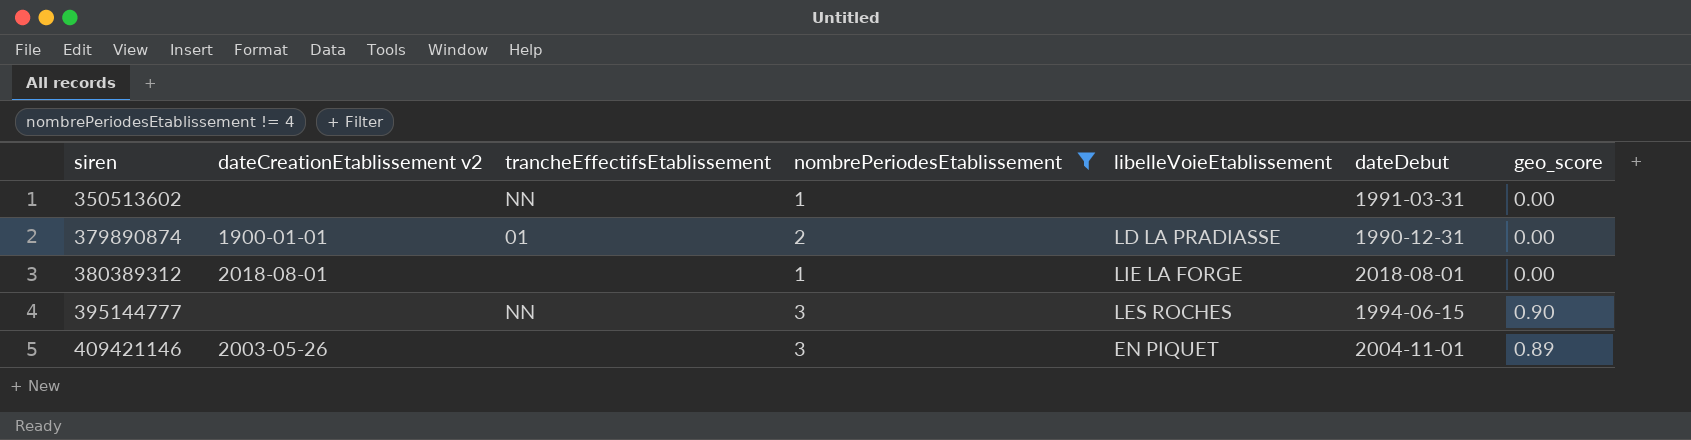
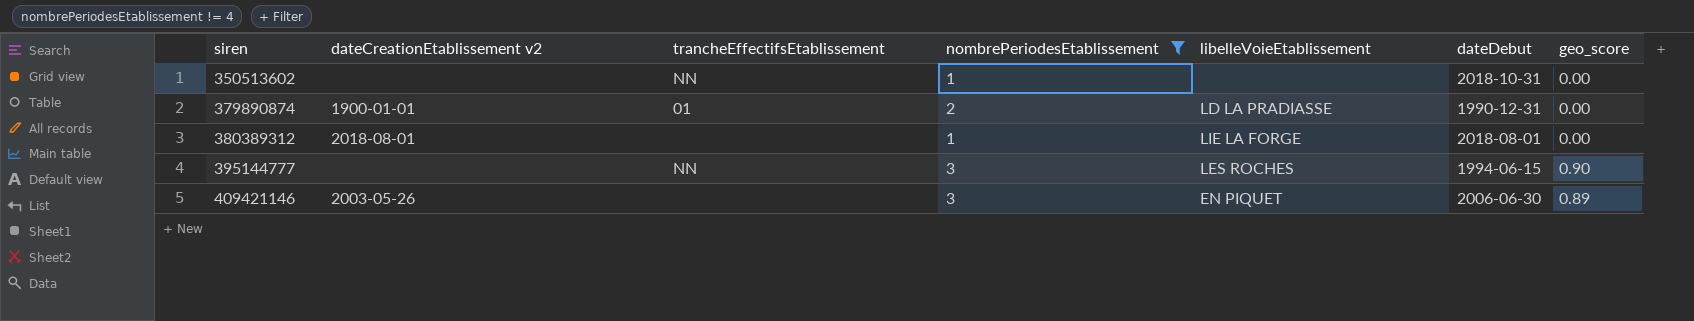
350513602 | dateDebut: 1991-03-31 -> 2018-10-31
409421146 | dateDebut: 2004-11-01 -> 2006-06-30

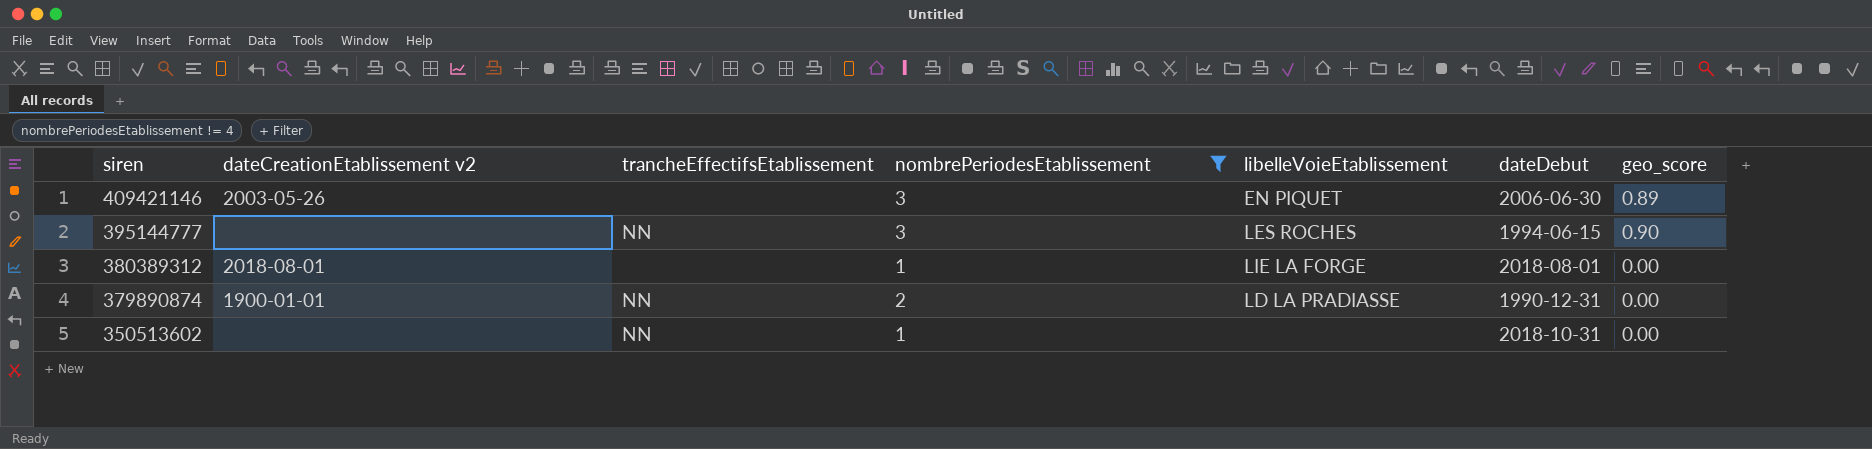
row order: siren ascending -> siren descending
379890874 | trancheEffectifsEtablissement: 01 -> NN

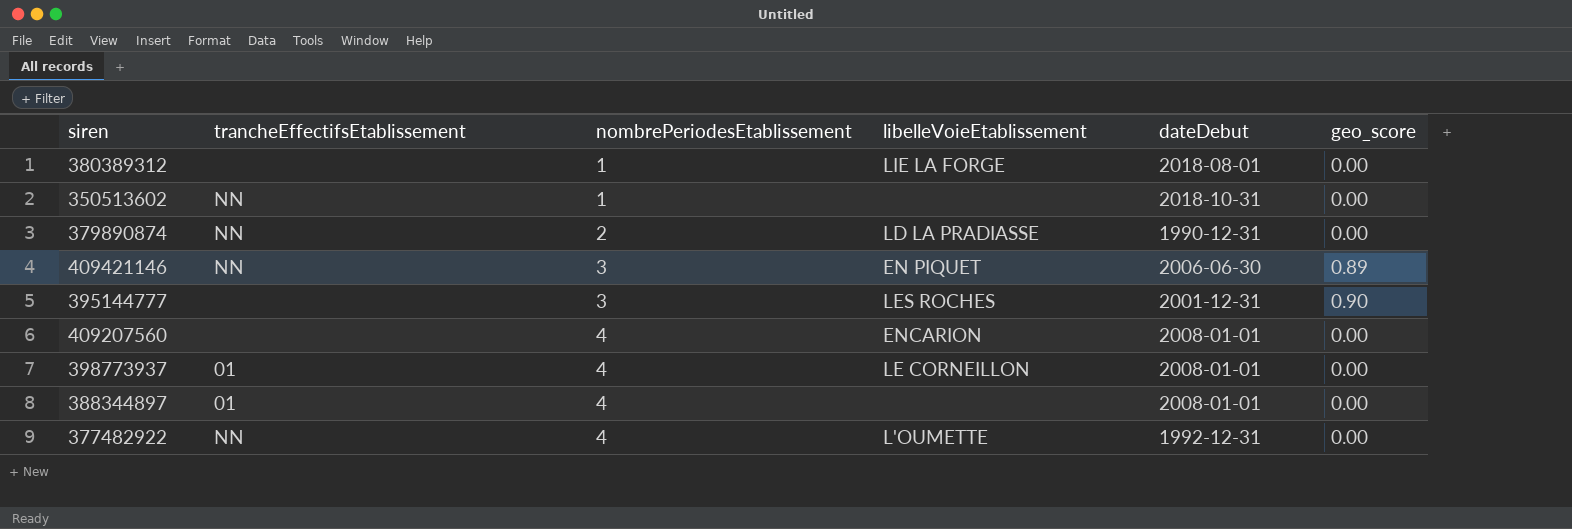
filter: nombrePeriodesEtablissement != 4 -> none
row order: siren descending -> nombrePeriodesEtablissement ascending
column dateCreationEtablissement v2 | position: 2 -> none
409421146 | trancheEffectifsEtablissement: none -> NN
395144777 | trancheEffectifsEtablissement: NN -> none
395144777 | dateDebut: 1994-06-15 -> 2001-12-31

